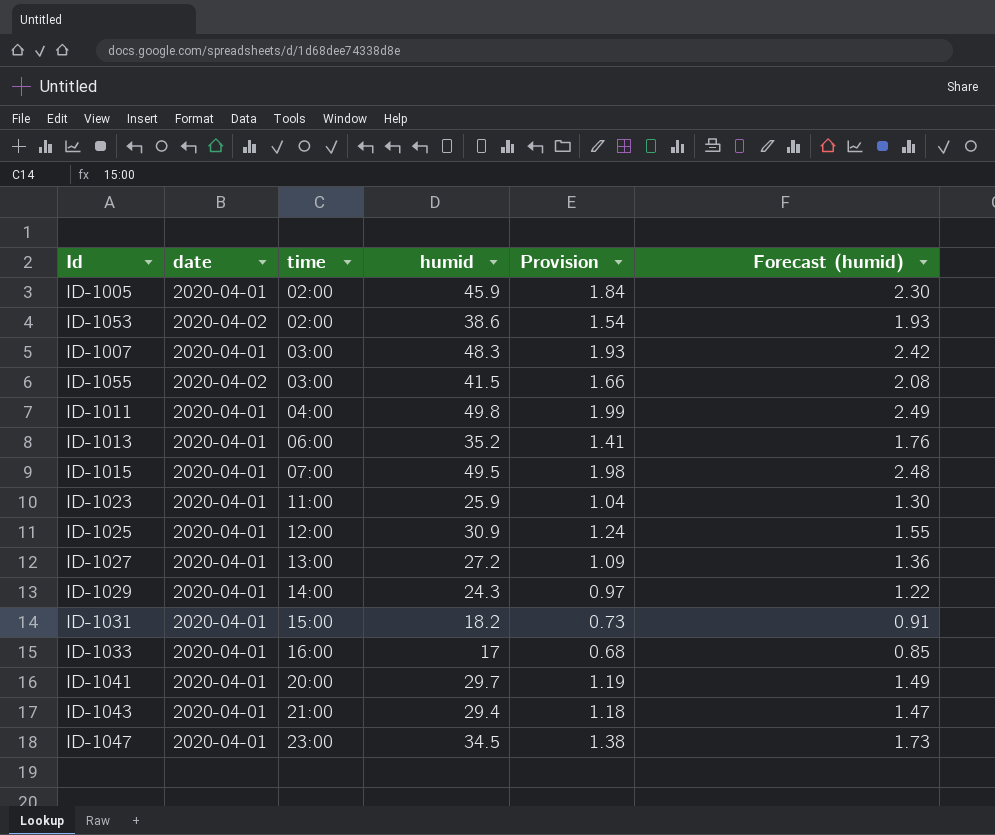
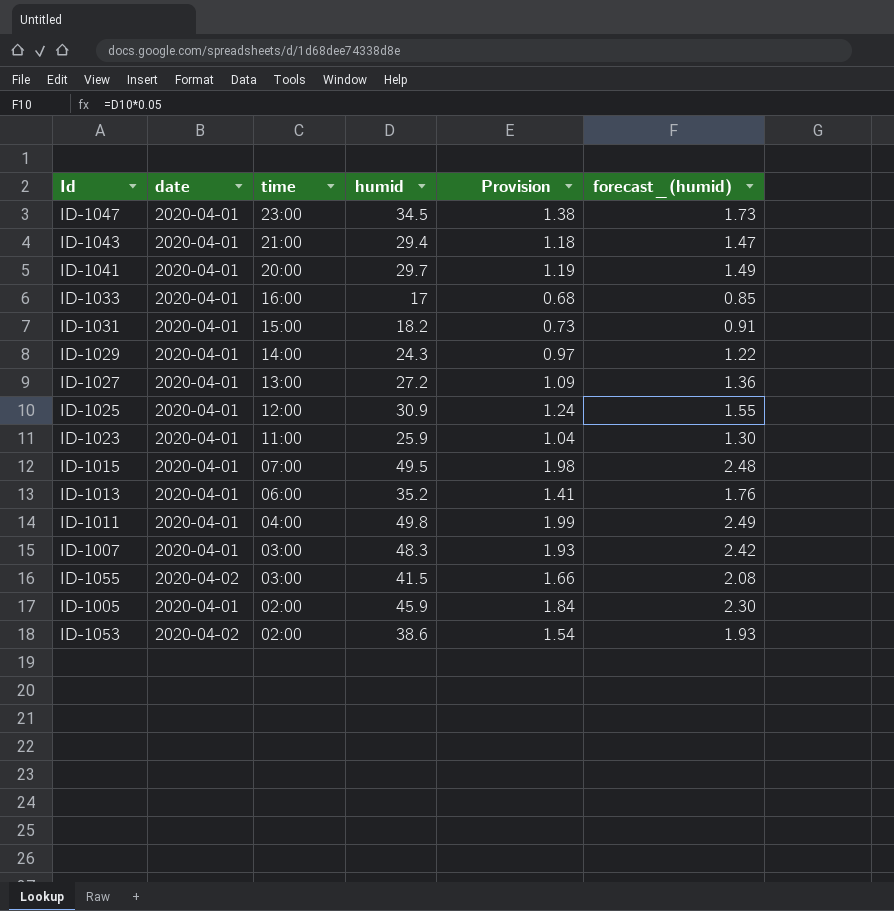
row order: time ascending -> time descending
column name: Forecast (humid) -> forecast_(humid)

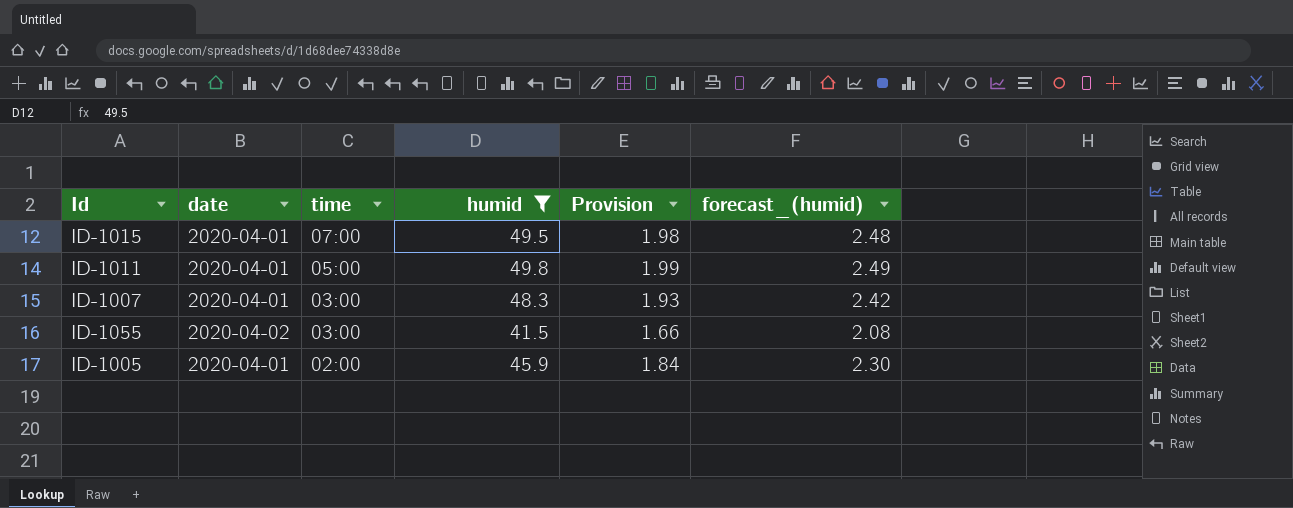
filter: none -> humid >= 41.5
ID-1011 | time: 04:00 -> 05:00

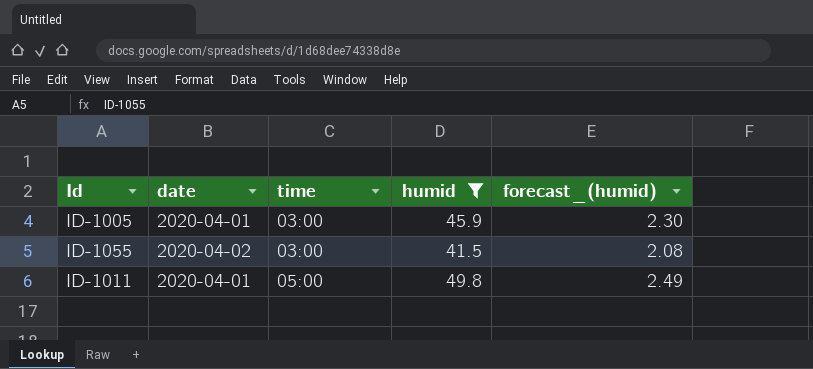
row order: time descending -> time ascending
column Provision | formula: [humid] * 0.04 -> none
row ID-1015: 2020-04-01 | 07:00 | 49.5 | 1.98 | 2.48 -> none
row ID-1007: 2020-04-01 | 03:00 | 48.3 | 1.93 | 2.42 -> none
ID-1005 | time: 02:00 -> 03:00

